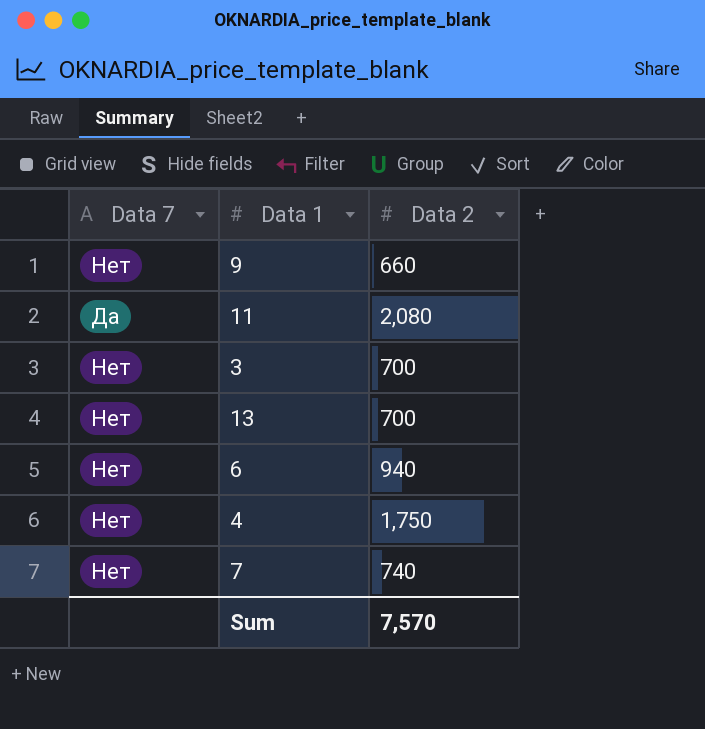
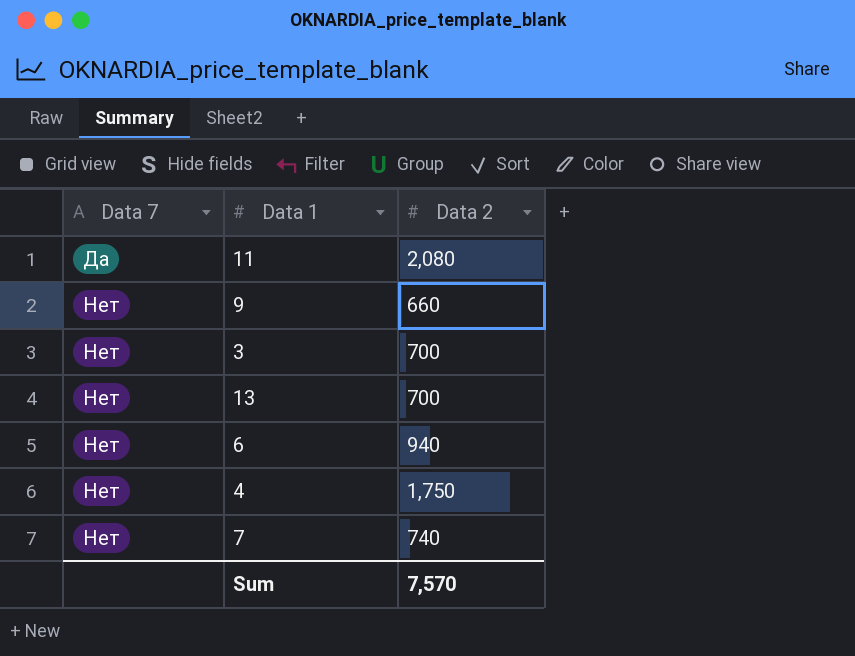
row order: none -> Data 7 ascending

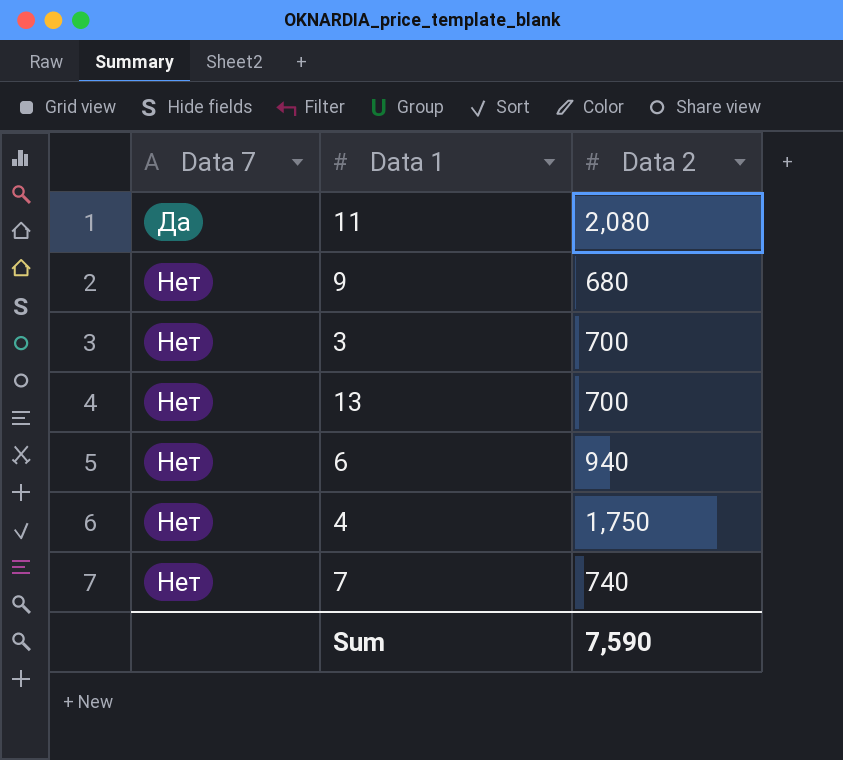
9 | Data 2: 660 -> 680
Sum | Data 2: 7,570 -> 7,590

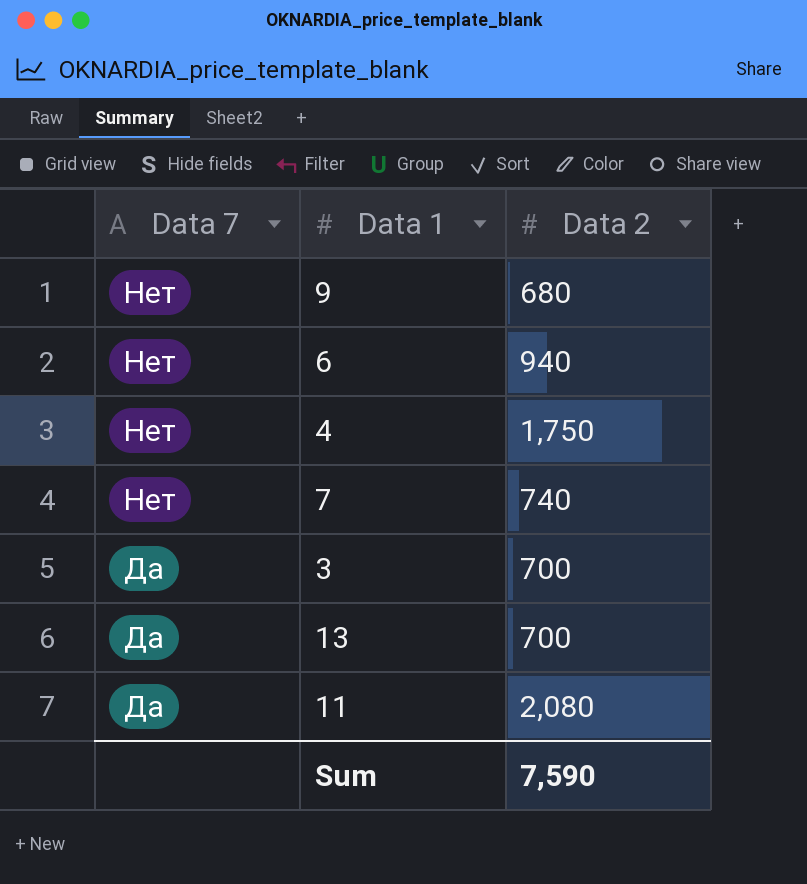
row order: Data 7 ascending -> Data 7 descending
3 | Data 7: Нет -> Да
13 | Data 7: Нет -> Да

